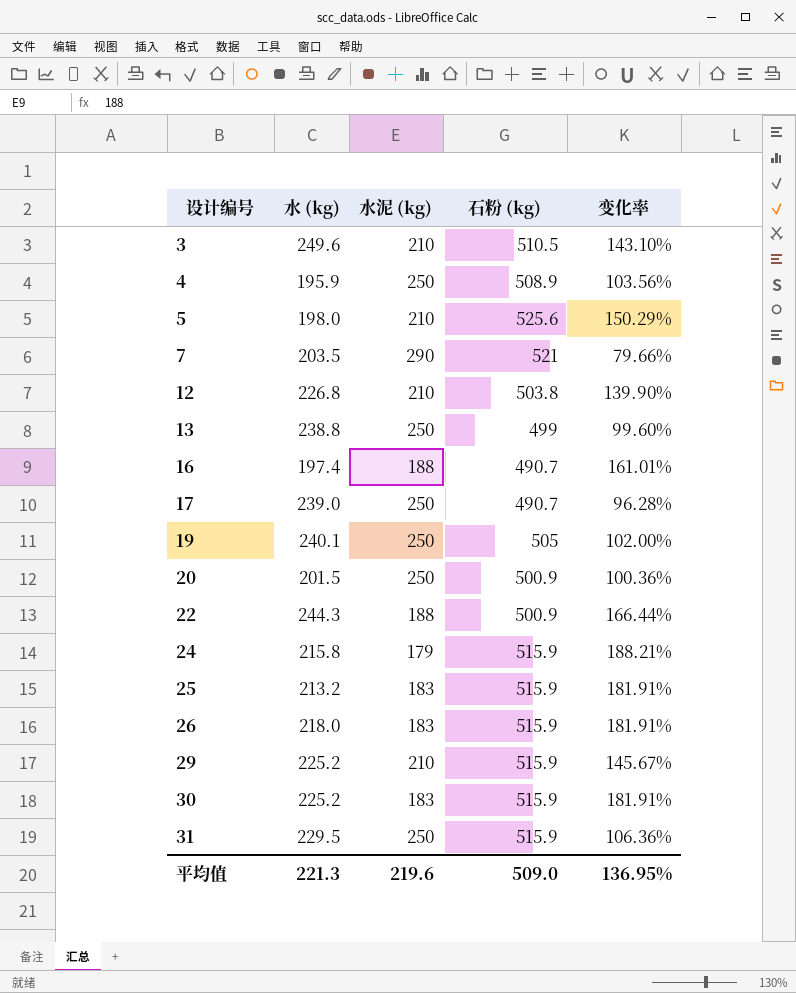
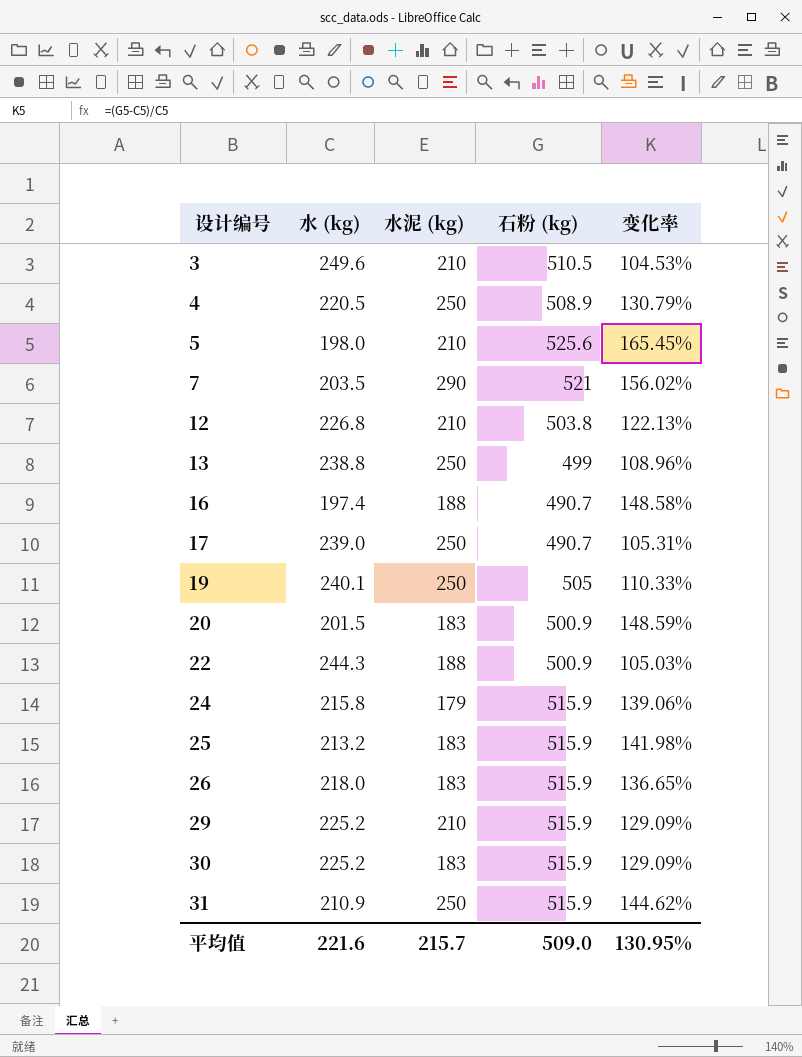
column 变化率 | formula: ([石粉 (kg)] - [水泥 (kg)]) / [水泥 (kg)] -> ([石粉 (kg)] - [水 (kg)]) / [水 (kg)]
4 | 水 (kg): 195.9 -> 220.5
20 | 水泥 (kg): 250 -> 183
31 | 水 (kg): 229.5 -> 210.9
平均值 | 水 (kg): 221.3 -> 221.6
平均值 | 水泥 (kg): 219.6 -> 215.7
平均值 | 变化率: 136.95% -> 130.95%

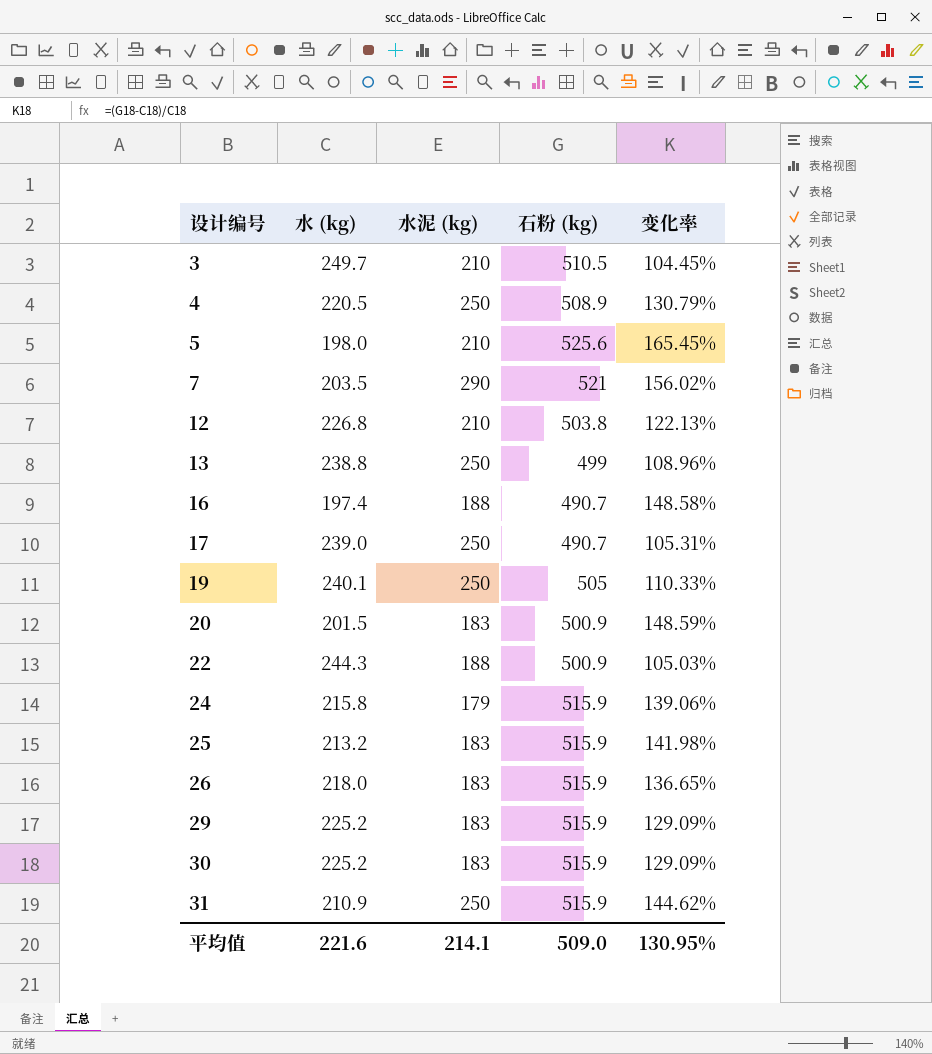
3 | 水 (kg): 249.6 -> 249.7
3 | 变化率: 104.53% -> 104.45%
29 | 水泥 (kg): 210 -> 183
平均值 | 水泥 (kg): 215.7 -> 214.1

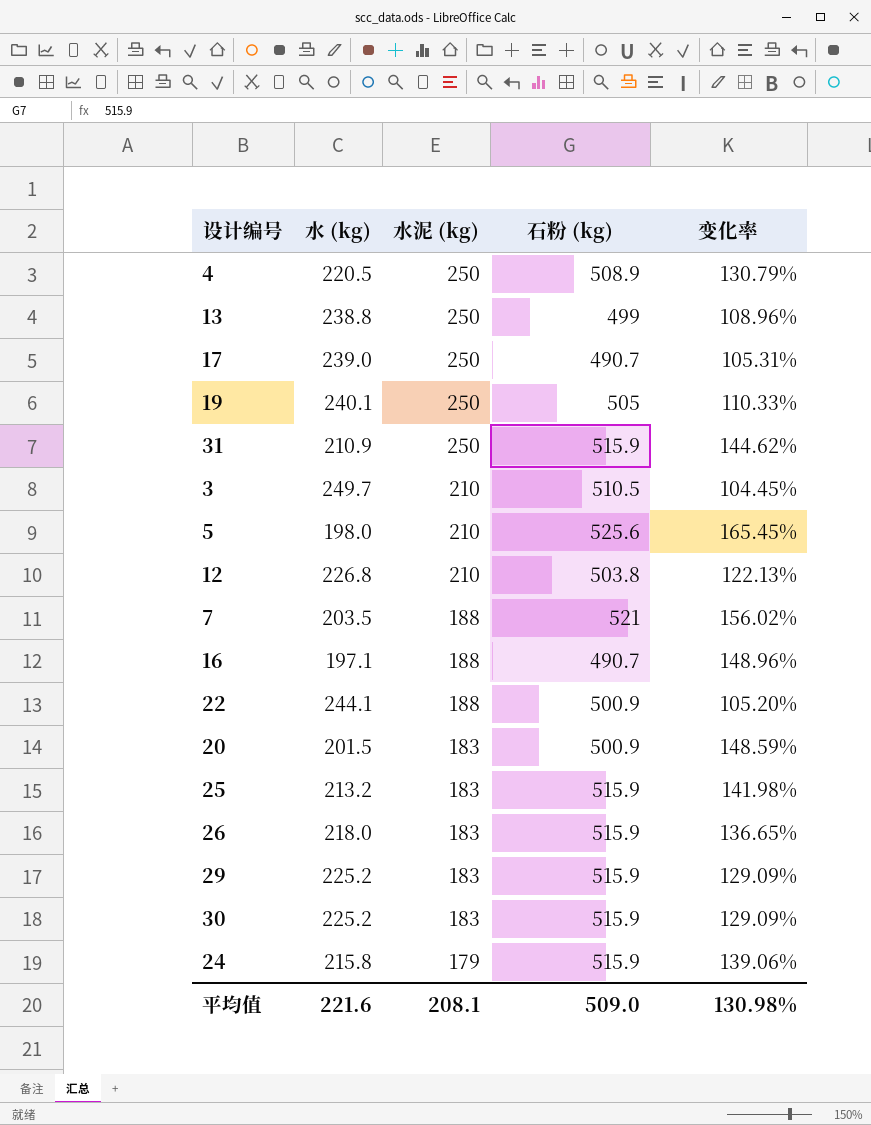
row order: 设计编号 ascending -> 水泥 (kg) descending
7 | 水泥 (kg): 290 -> 188
16 | 水 (kg): 197.4 -> 197.1
16 | 变化率: 148.58% -> 148.96%
22 | 水 (kg): 244.3 -> 244.1
22 | 变化率: 105.03% -> 105.20%
平均值 | 水泥 (kg): 214.1 -> 208.1
平均值 | 变化率: 130.95% -> 130.98%

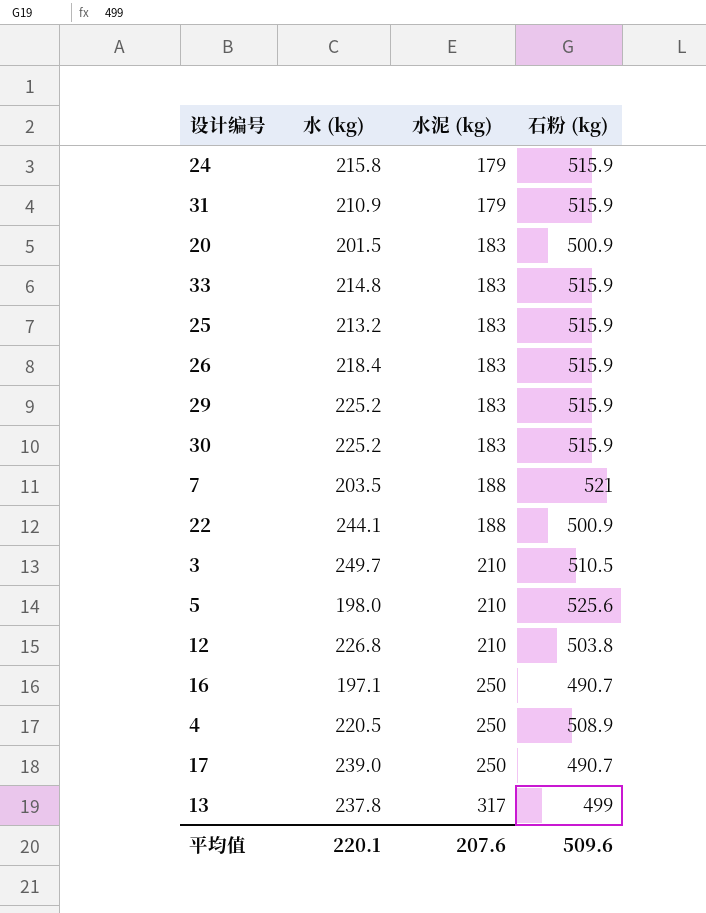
row order: 水泥 (kg) descending -> 水泥 (kg) ascending
column 变化率 | formula: ([石粉 (kg)] - [水 (kg)]) / [水 (kg)] -> none
row 19: 240.1 | 250 | 505 | 110.33% -> none
31 | 水泥 (kg): 250 -> 179
row 33: none -> 214.8 | 183 | 515.9
26 | 水 (kg): 218.0 -> 218.4
16 | 水泥 (kg): 188 -> 250
13 | 水 (kg): 238.8 -> 237.8
13 | 水泥 (kg): 250 -> 317
平均值 | 水 (kg): 221.6 -> 220.1
平均值 | 水泥 (kg): 208.1 -> 207.6
平均值 | 石粉 (kg): 509.0 -> 509.6

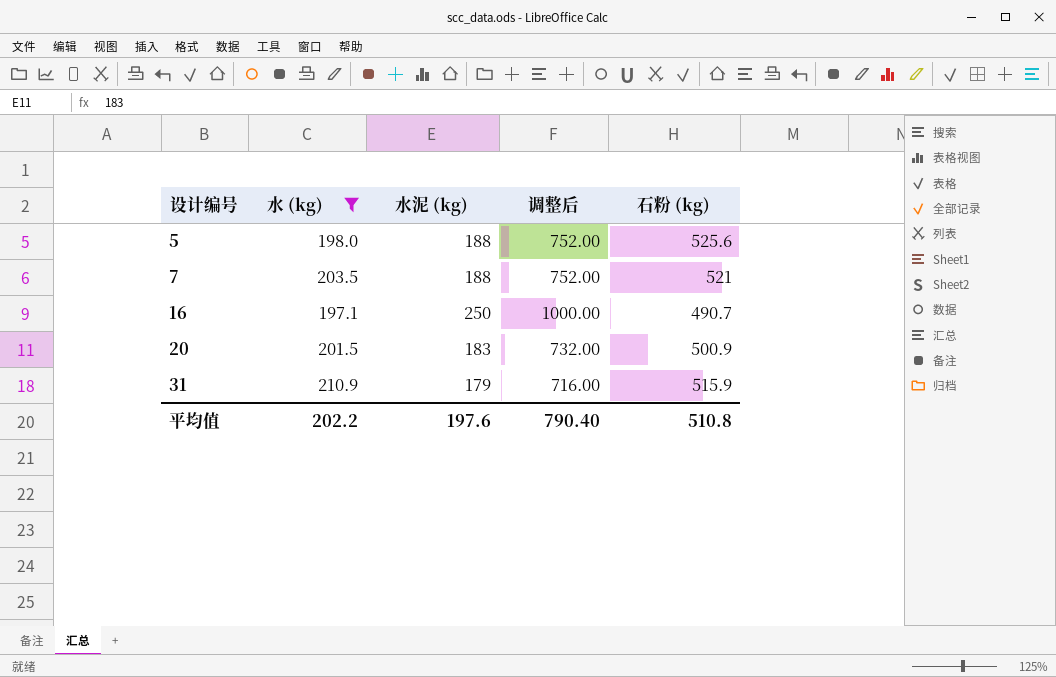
filter: none -> 水 (kg) <= 210.9
row order: 水泥 (kg) ascending -> 设计编号 ascending
column 调整后 | formula: none -> [水泥 (kg)] * 4
5 | 水泥 (kg): 210 -> 188
平均值 | 水 (kg): 220.1 -> 202.2
平均值 | 水泥 (kg): 207.6 -> 197.6
平均值 | 石粉 (kg): 509.6 -> 510.8

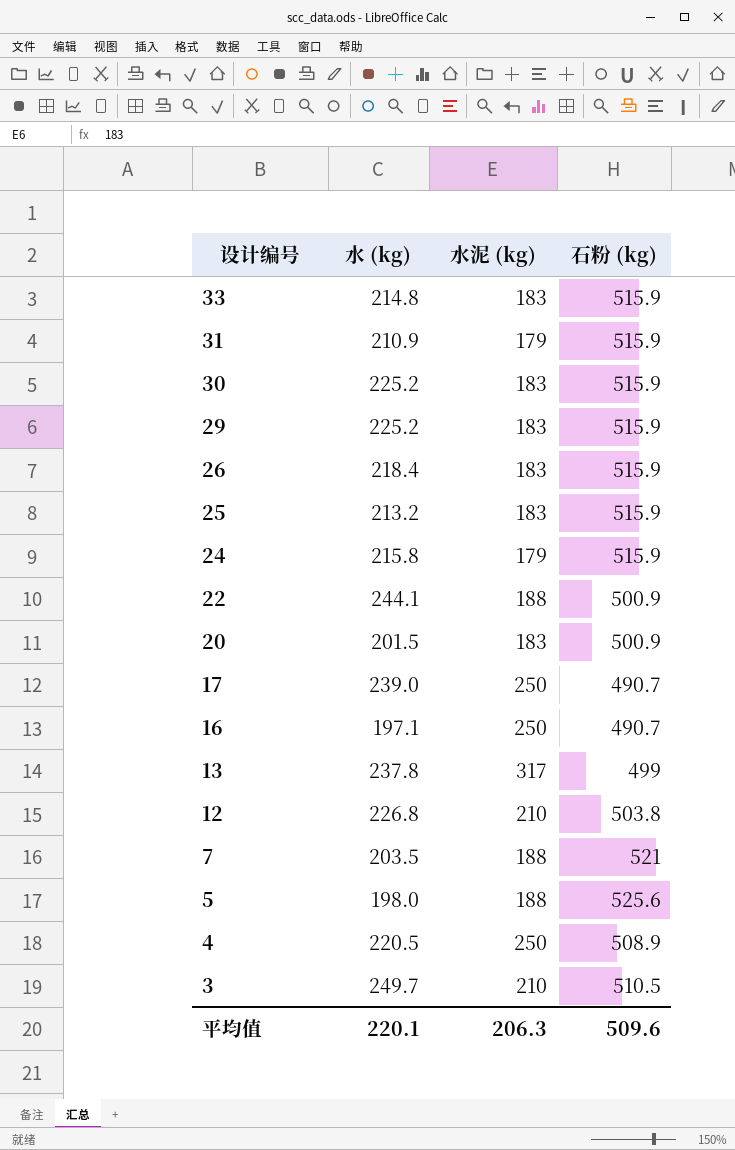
filter: 水 (kg) <= 210.9 -> none
row order: 设计编号 ascending -> 设计编号 descending
column 调整后 | formula: [水泥 (kg)] * 4 -> none
平均值 | 水 (kg): 202.2 -> 220.1
平均值 | 水泥 (kg): 197.6 -> 206.3
平均值 | 石粉 (kg): 510.8 -> 509.6

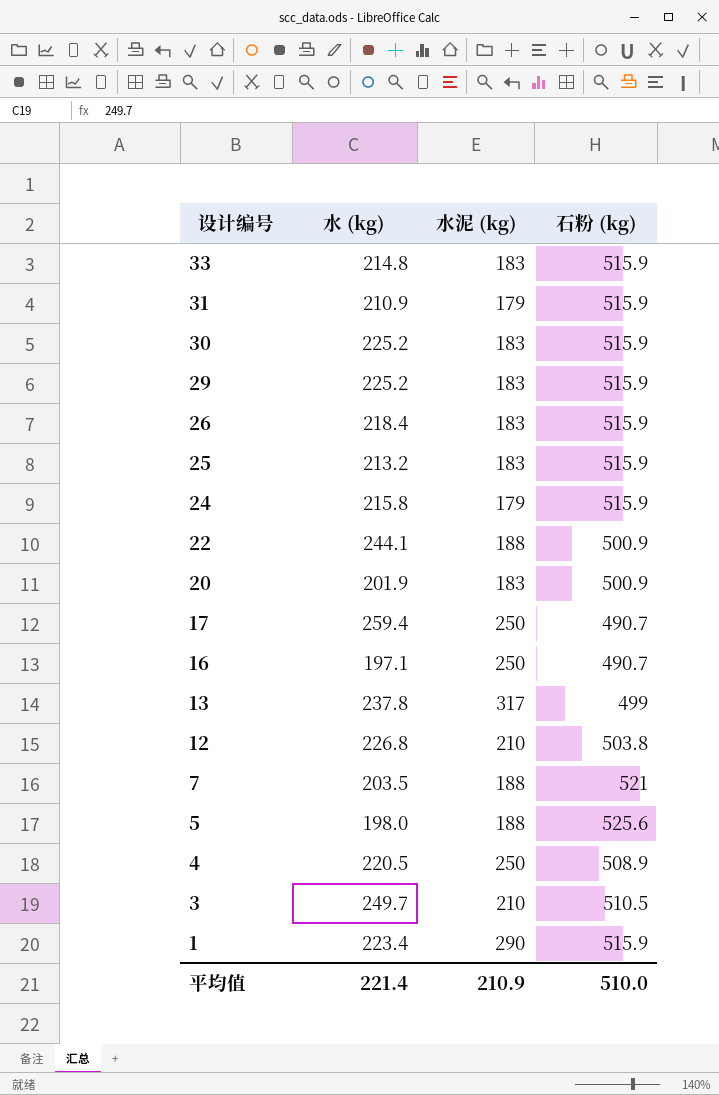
20 | 水 (kg): 201.5 -> 201.9
17 | 水 (kg): 239.0 -> 259.4
row 1: none -> 223.4 | 290 | 515.9
平均值 | 水 (kg): 220.1 -> 221.4
平均值 | 水泥 (kg): 206.3 -> 210.9
平均值 | 石粉 (kg): 509.6 -> 510.0

